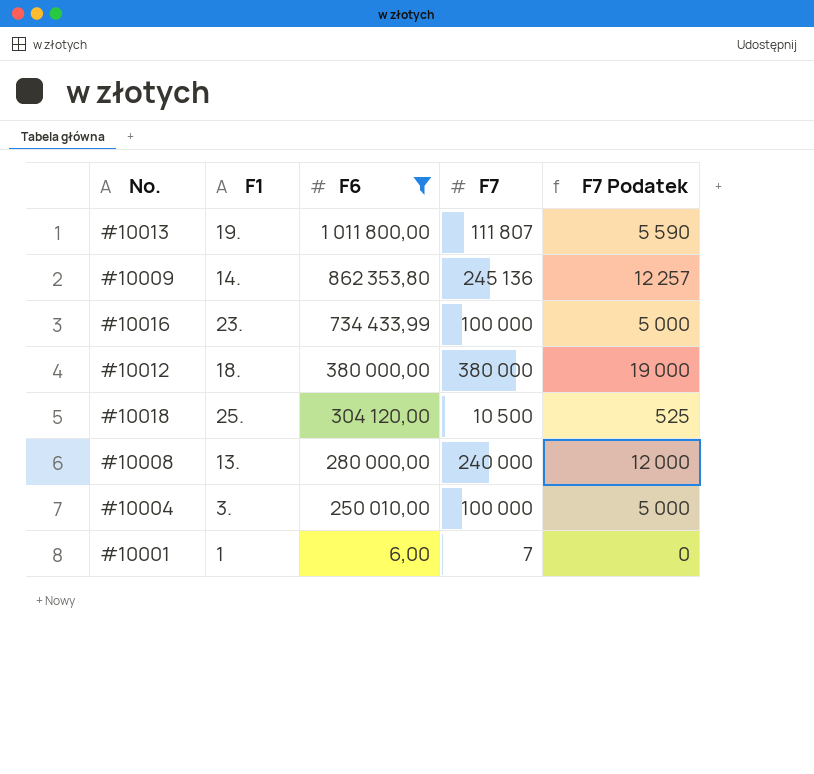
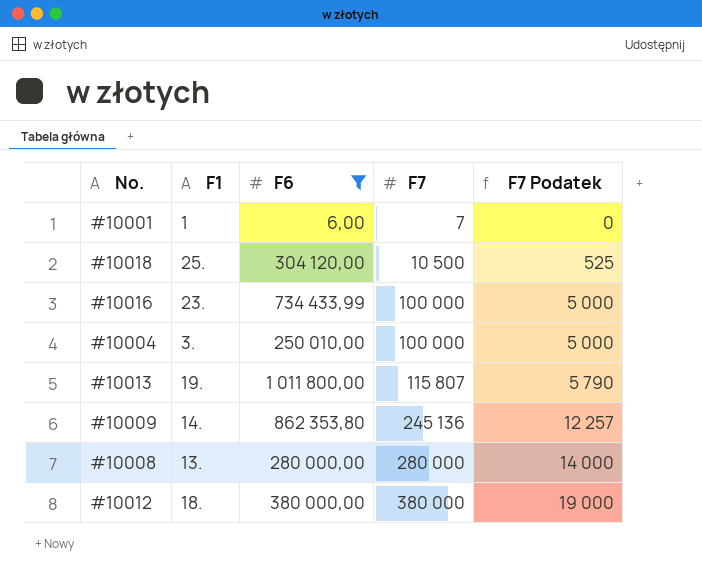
row order: F6 descending -> F7 ascending
#10013 | F7: 111 807 -> 115 807
#10013 | F7 Podatek: 5 590 -> 5 790
#10008 | F7: 240 000 -> 280 000
#10008 | F7 Podatek: 12 000 -> 14 000

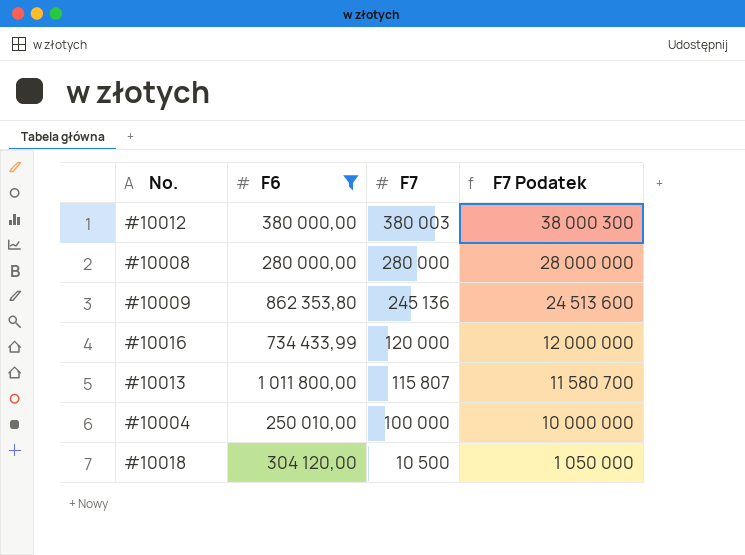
row order: F7 ascending -> F7 descending
column F1 | position: 2 -> none
column F7 Podatek | formula: [F7] * 0,05 -> [F7] * 100
row #10001: 1 | 6,00 | 7 | 0 -> none
#10012 | F7: 380 000 -> 380 003
#10016 | F7: 100 000 -> 120 000

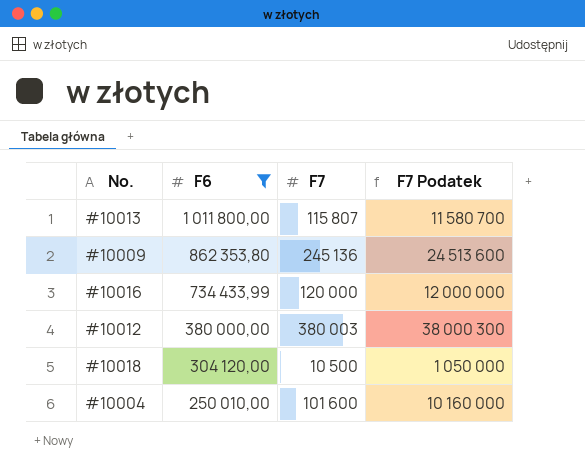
row order: F7 descending -> F6 descending
row #10008: 280 000,00 | 280 000 | 28 000 000 -> none
#10004 | F7: 100 000 -> 101 600
#10004 | F7 Podatek: 10 000 000 -> 10 160 000

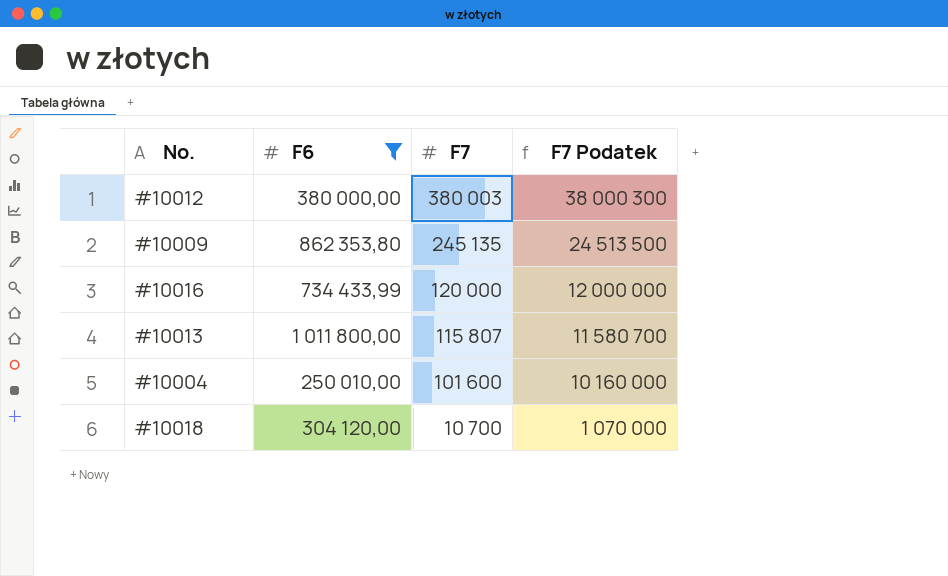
row order: F6 descending -> F7 descending
#10009 | F7: 245 136 -> 245 135
#10009 | F7 Podatek: 24 513 600 -> 24 513 500
#10018 | F7: 10 500 -> 10 700
#10018 | F7 Podatek: 1 050 000 -> 1 070 000

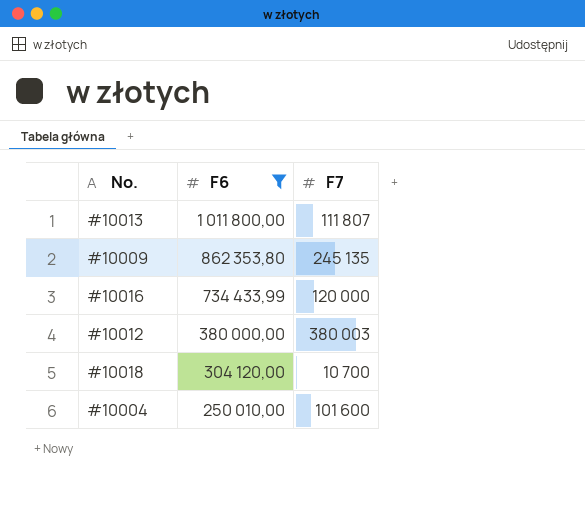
row order: F7 descending -> F6 descending
column F7 Podatek | formula: [F7] * 100 -> none
#10013 | F7: 115 807 -> 111 807

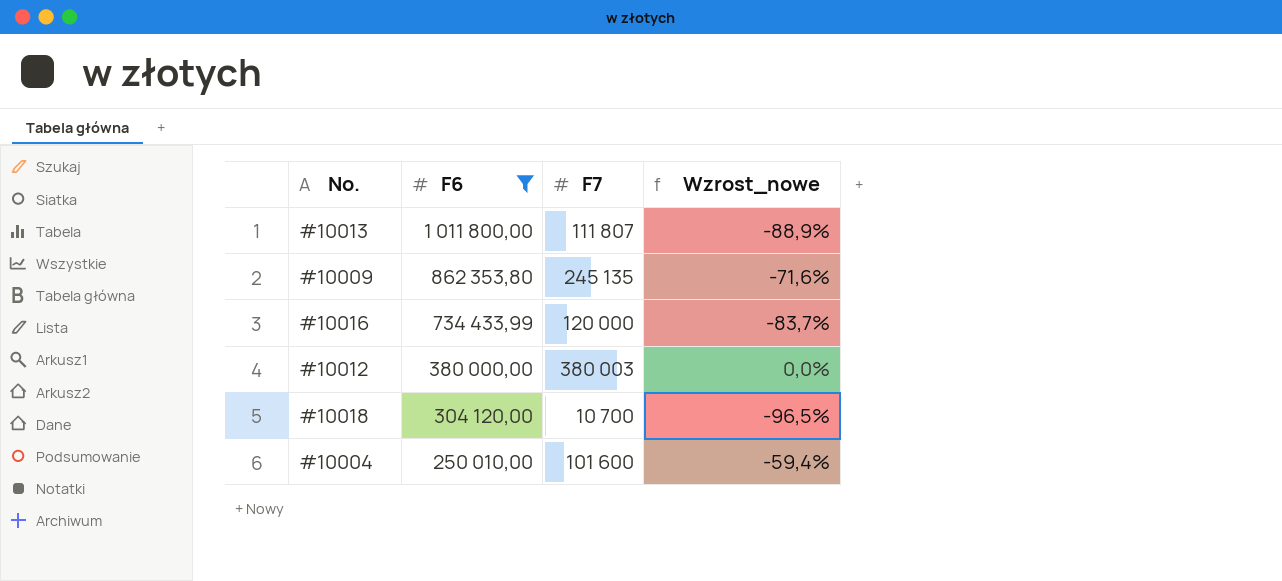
column Wzrost_nowe | formula: none -> ([F7] - [F6]) / [F6]

